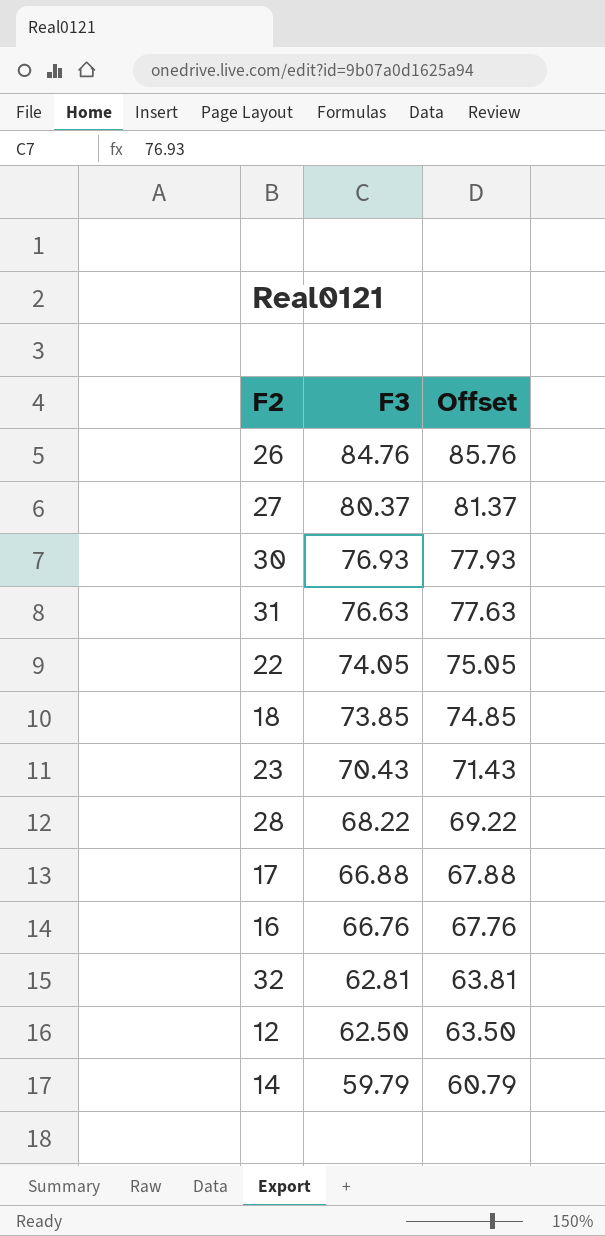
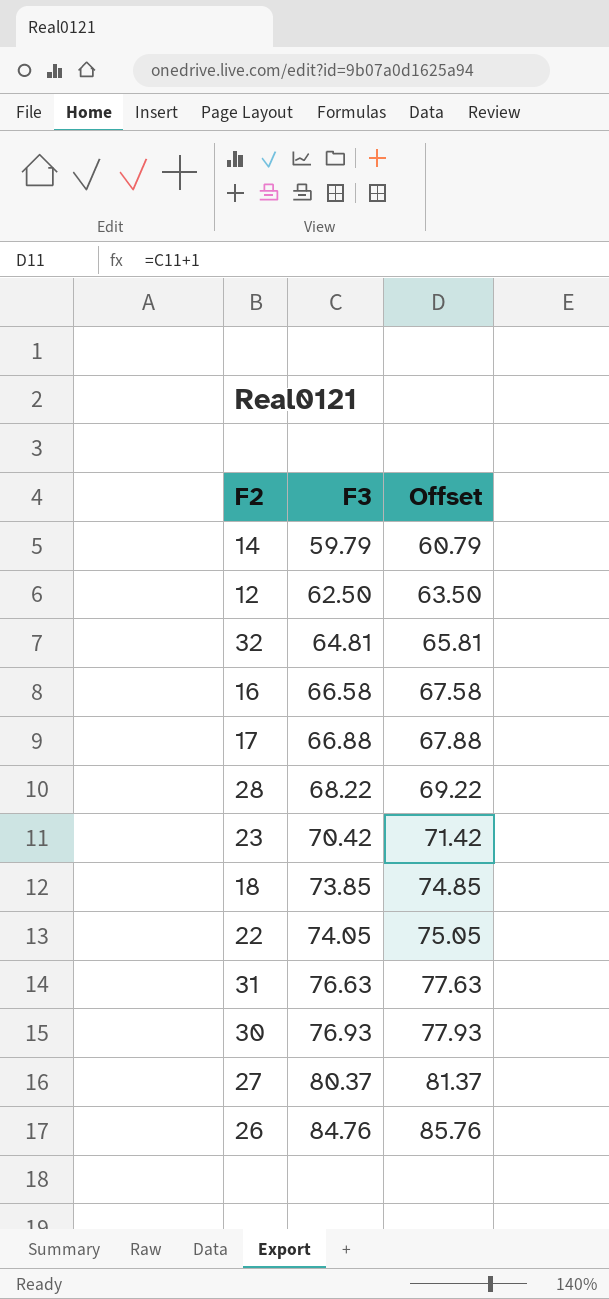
row order: F3 descending -> F3 ascending
32 | F3: 62.81 -> 64.81
32 | Offset: 63.81 -> 65.81
16 | F3: 66.76 -> 66.58
16 | Offset: 67.76 -> 67.58
23 | F3: 70.43 -> 70.42
23 | Offset: 71.43 -> 71.42

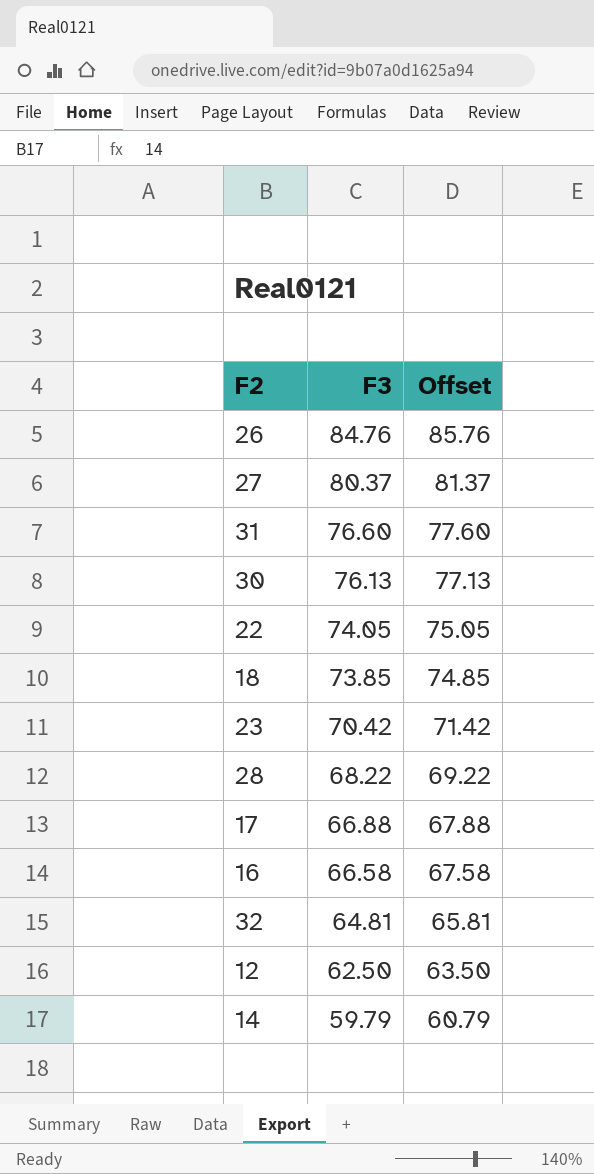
row order: F3 ascending -> F3 descending
31 | F3: 76.63 -> 76.60
31 | Offset: 77.63 -> 77.60
30 | F3: 76.93 -> 76.13
30 | Offset: 77.93 -> 77.13

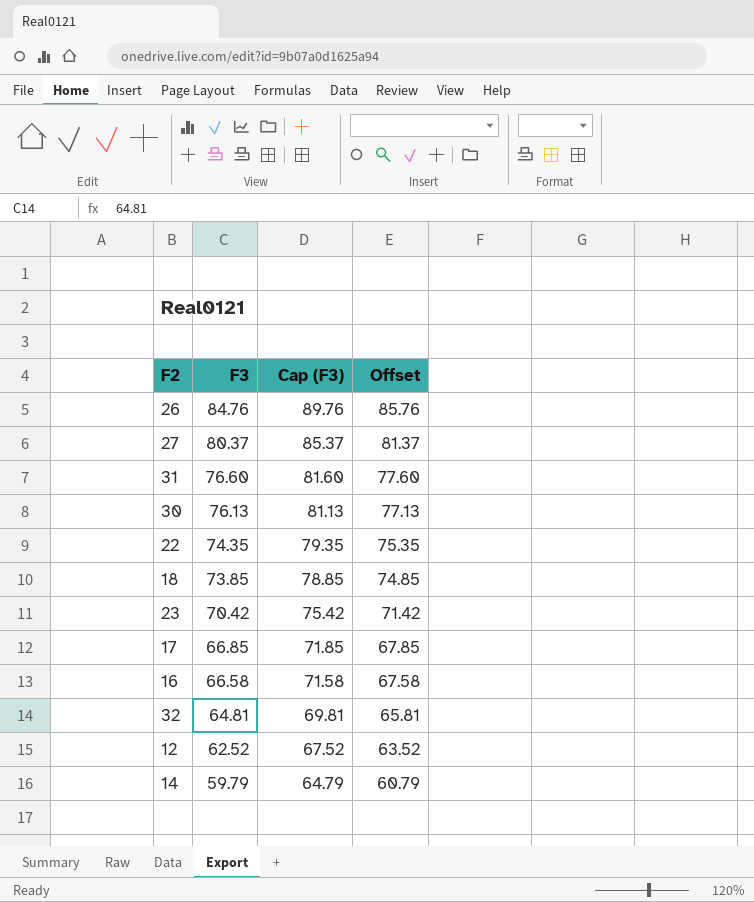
column Cap (F3) | formula: none -> [F3] + 5
row 28: 68.22 | 69.22 -> none
22 | F3: 74.05 -> 74.35
22 | Offset: 75.05 -> 75.35
17 | F3: 66.88 -> 66.85
17 | Offset: 67.88 -> 67.85
12 | F3: 62.50 -> 62.52
12 | Offset: 63.50 -> 63.52

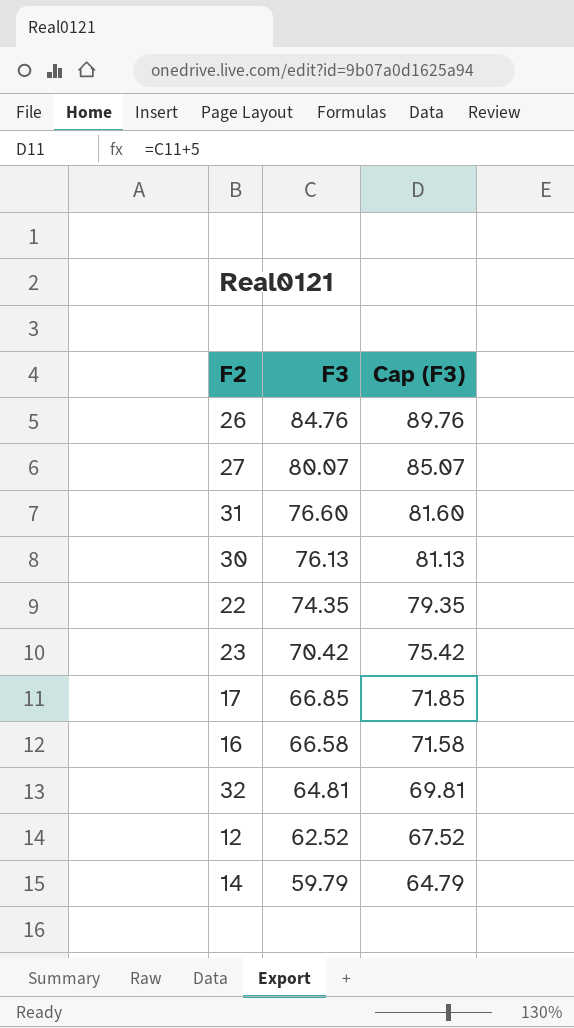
column Offset | formula: [F3] + 1 -> none
row 18: 73.85 | 78.85 | 74.85 -> none
27 | F3: 80.37 -> 80.07
27 | Cap (F3): 85.37 -> 85.07

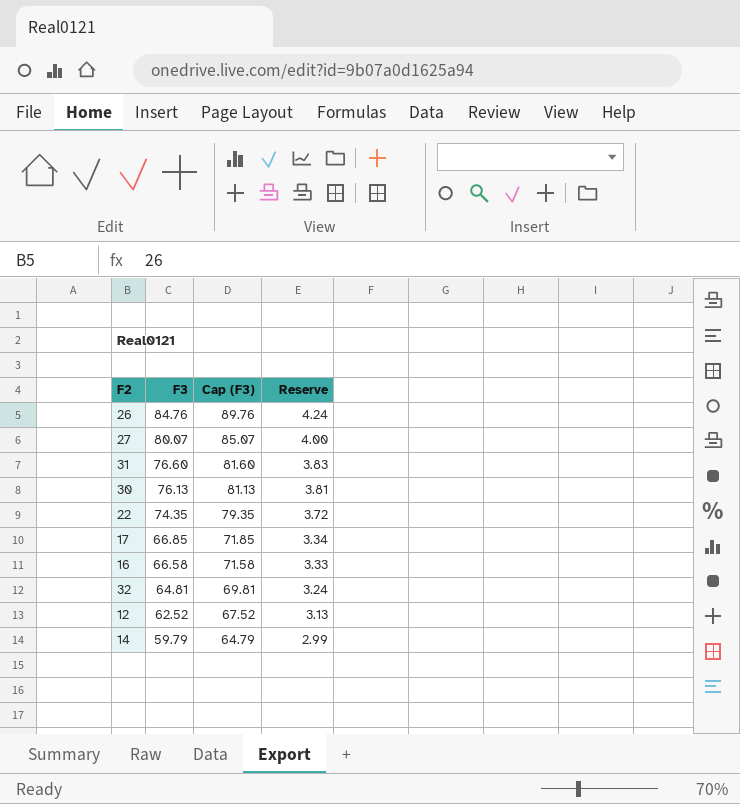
column Reserve | formula: none -> [F3] * 0.05
row 23: 70.42 | 75.42 -> none

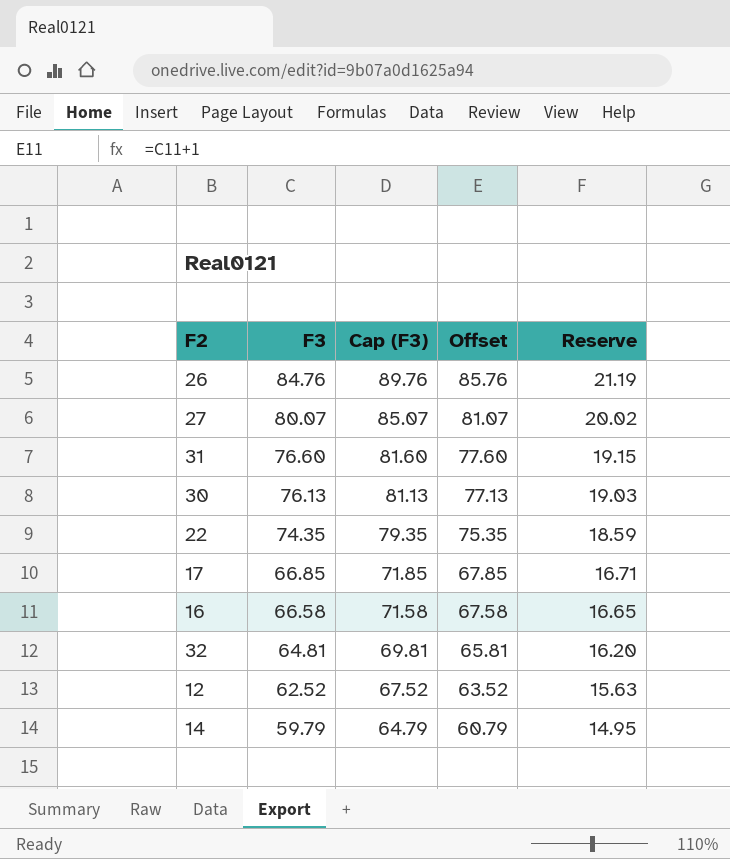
column Offset | formula: none -> [F3] + 1
column Reserve | formula: [F3] * 0.05 -> [F3] * 0.25

